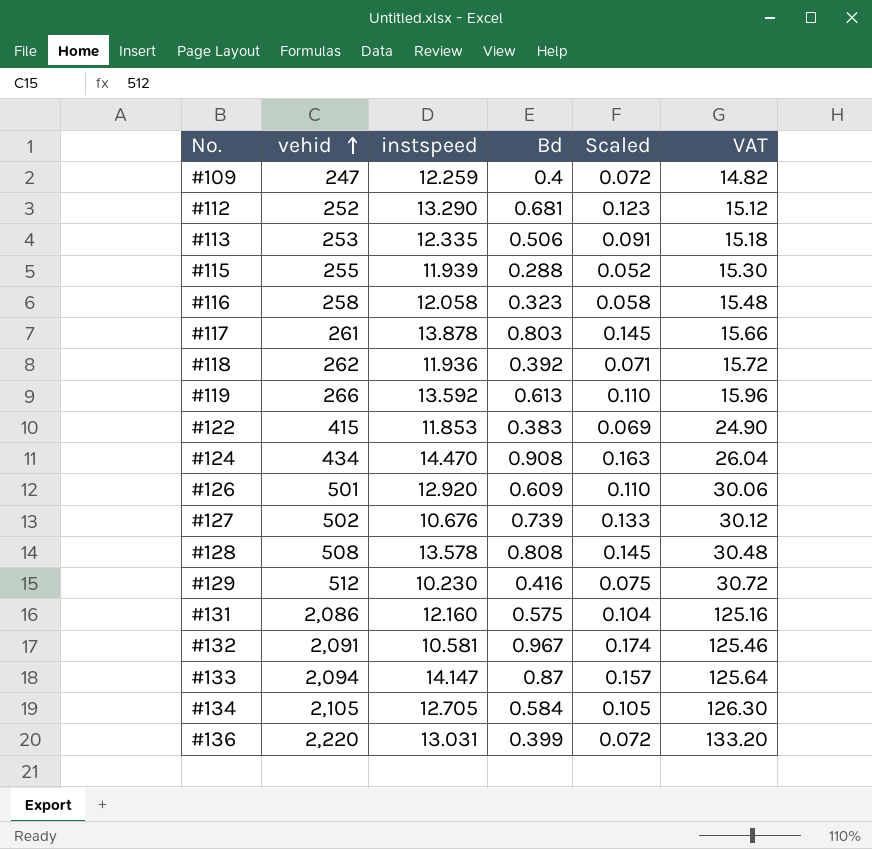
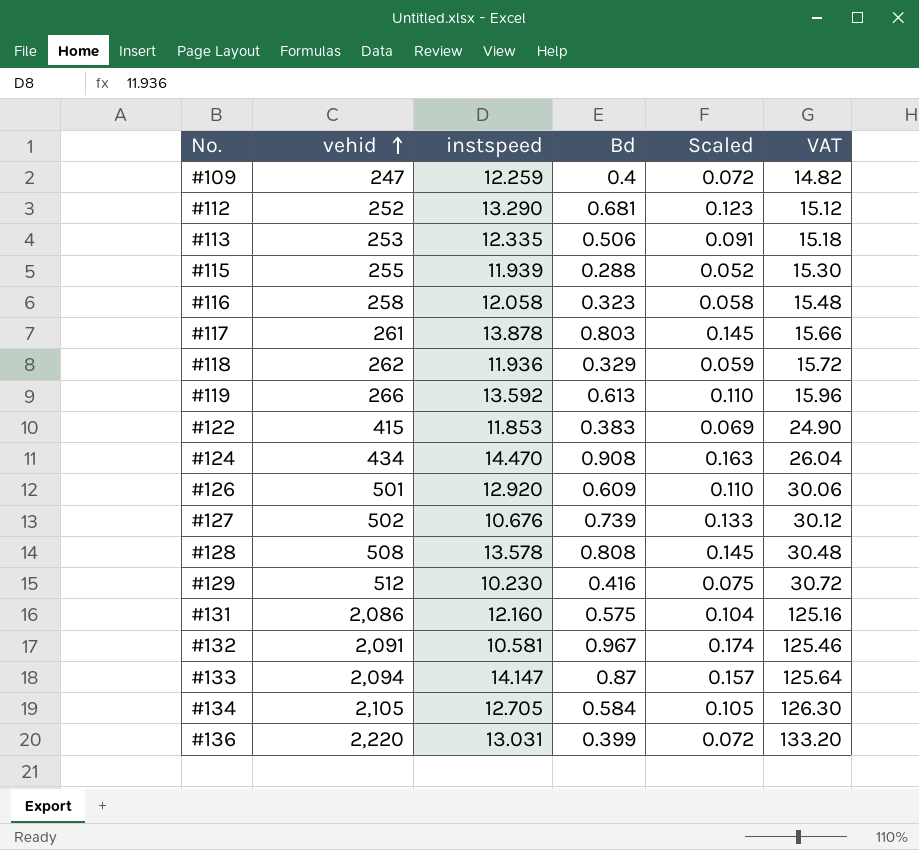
#118 | Bd: 0.392 -> 0.329
#118 | Scaled: 0.071 -> 0.059

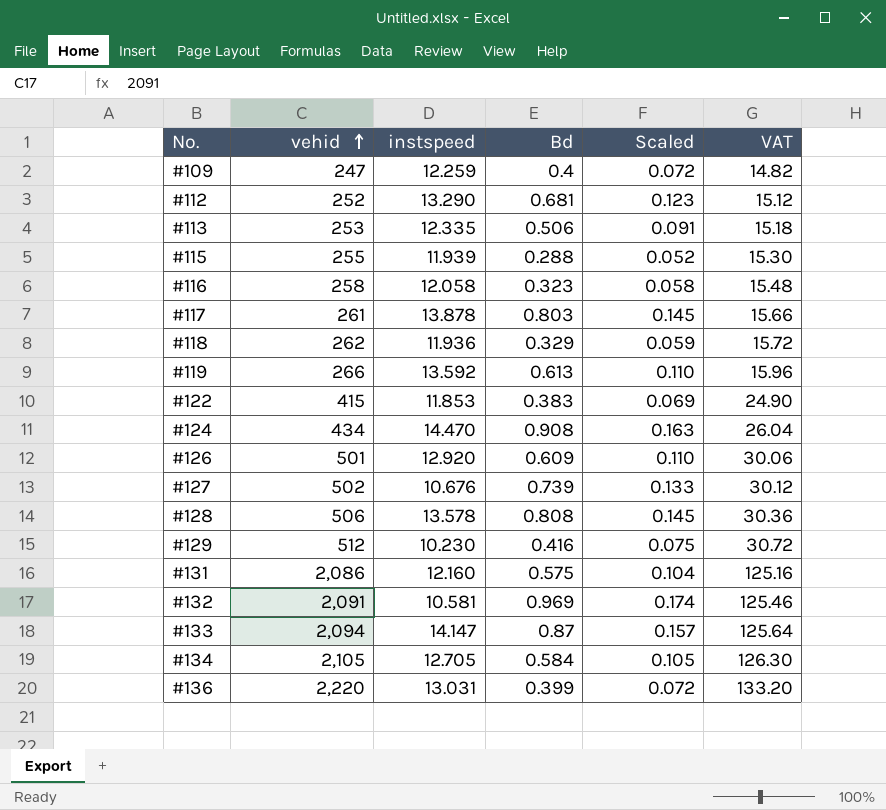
#128 | vehid: 508 -> 506
#128 | VAT: 30.48 -> 30.36
#132 | Bd: 0.967 -> 0.969

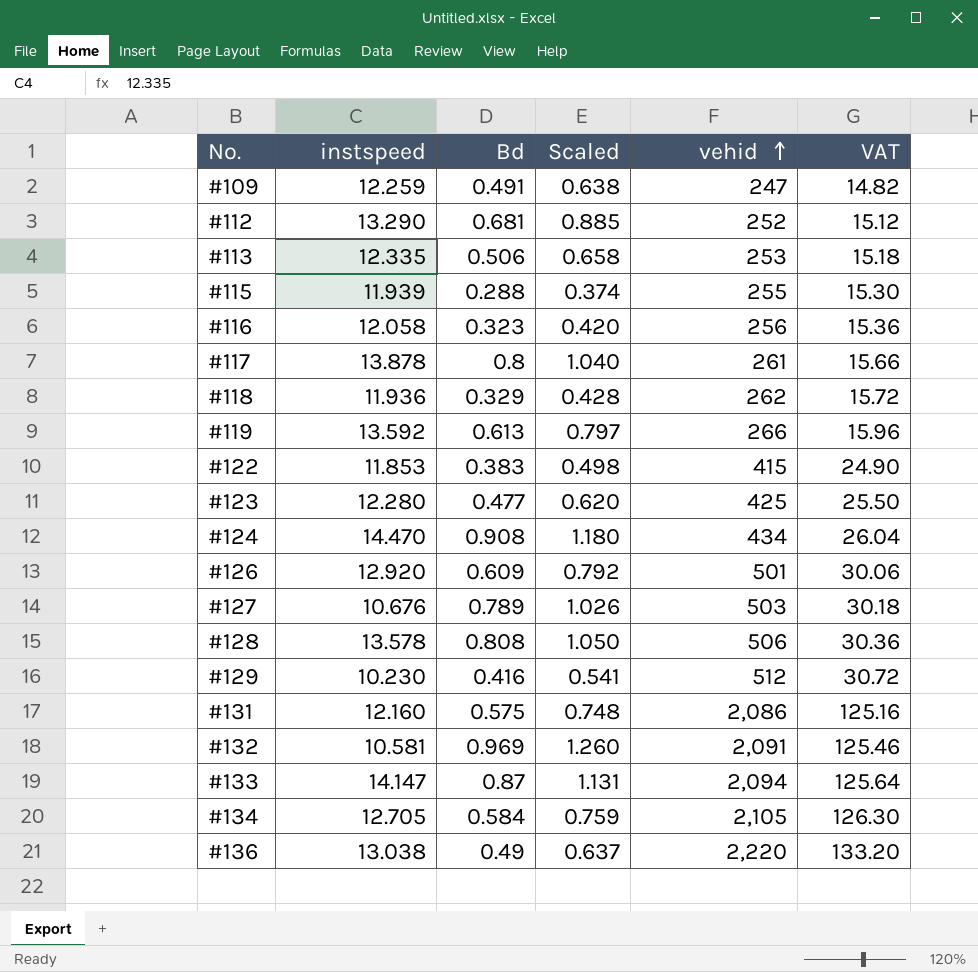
column Scaled | formula: [Bd] * 0.18 -> [Bd] * 1.3
column vehid | position: 2 -> 5
#109 | Bd: 0.4 -> 0.491
#116 | vehid: 258 -> 256
#116 | VAT: 15.48 -> 15.36
#117 | Bd: 0.803 -> 0.8
row #123: none -> 12.280 | 0.477 | 0.620 | 425 | 25.50
#127 | Bd: 0.739 -> 0.789
#127 | vehid: 502 -> 503
#127 | VAT: 30.12 -> 30.18
#136 | instspeed: 13.031 -> 13.038
#136 | Bd: 0.399 -> 0.49

